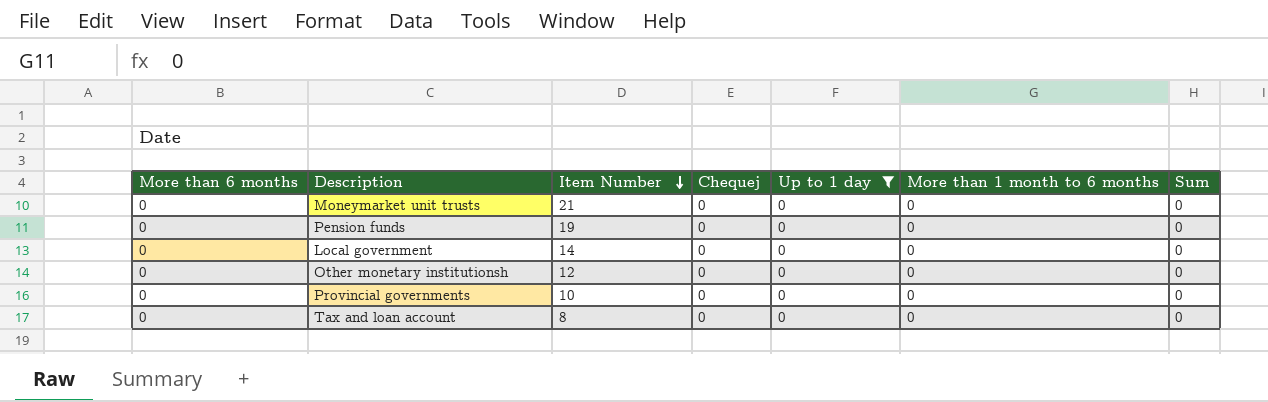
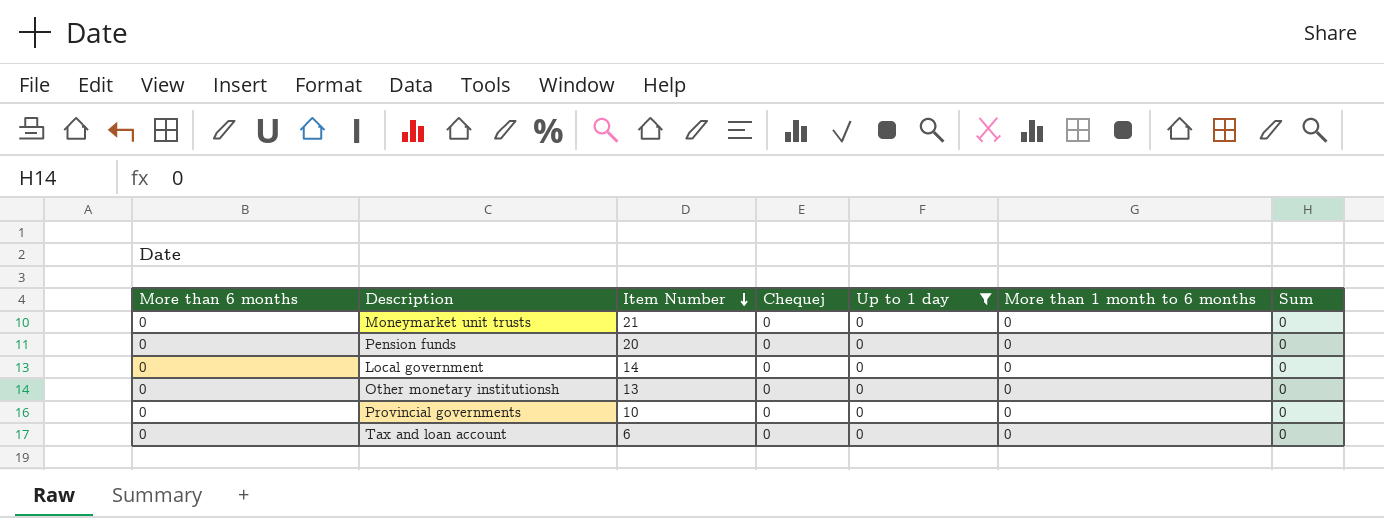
Pension funds | Item Number: 19 -> 20
Other monetary institutionsh | Item Number: 12 -> 13
Tax and loan account | Item Number: 8 -> 6

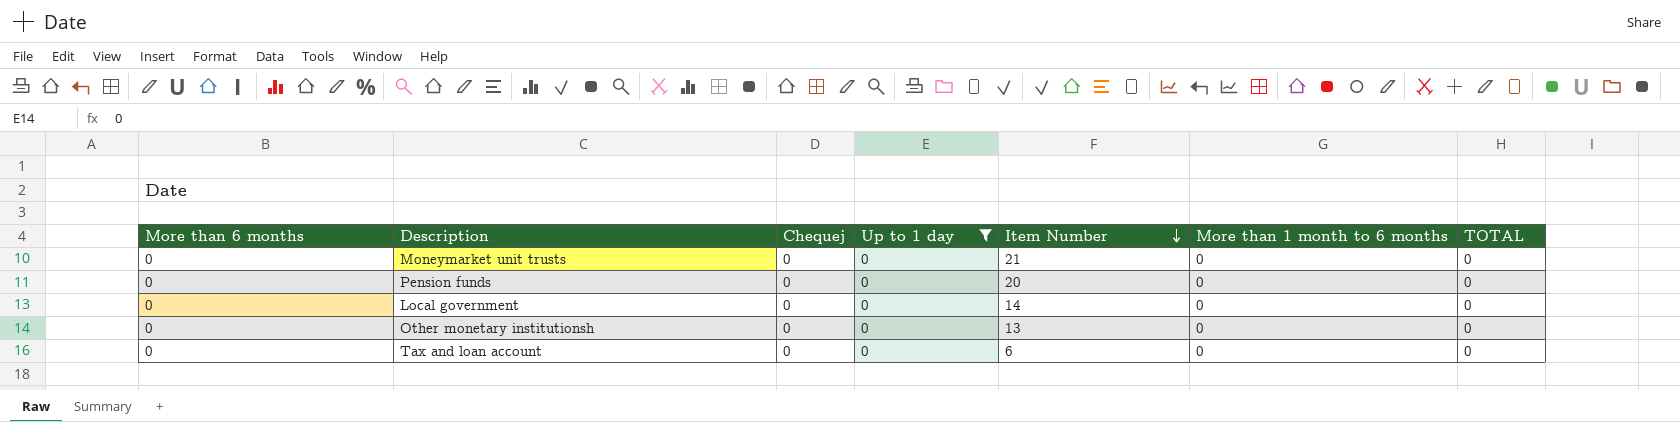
column Item Number | position: 3 -> 5
column name: Sum -> TOTAL
row Provincial governments: 0 | 10 | 0 | 0 | 0 | 0 -> none

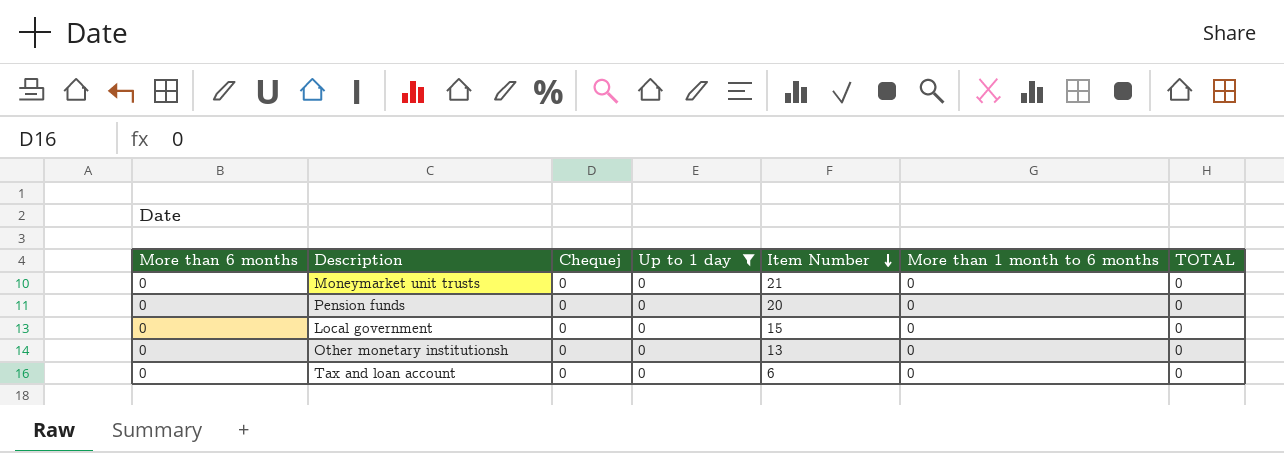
Local government | Item Number: 14 -> 15

